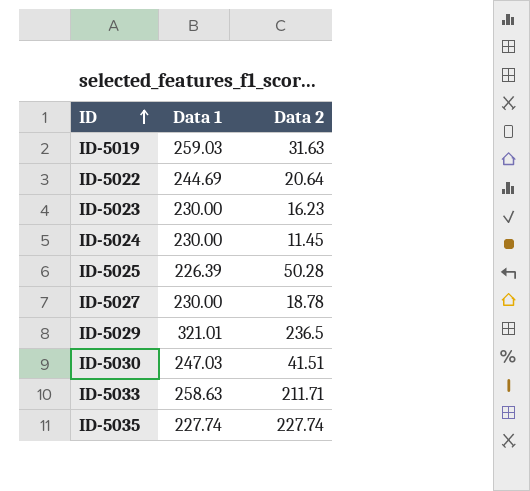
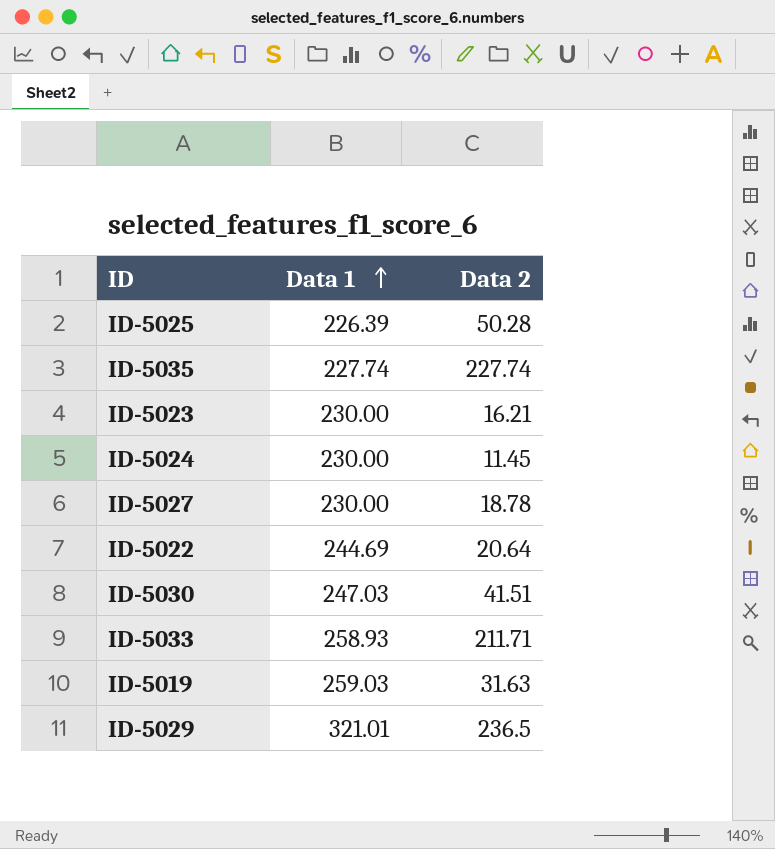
row order: ID ascending -> Data 1 ascending
ID-5023 | Data 2: 16.23 -> 16.21
ID-5033 | Data 1: 258.63 -> 258.93

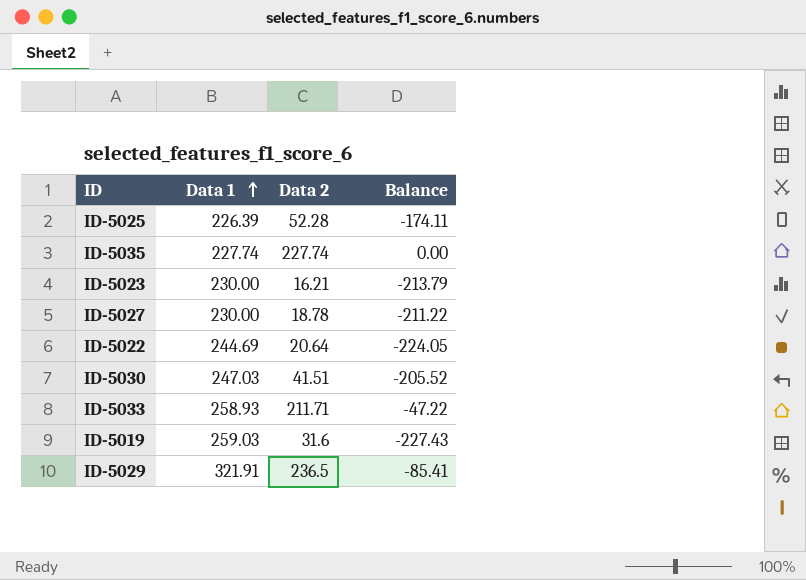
column Balance | formula: none -> [Data 2] - [Data 1]
row ID-5024: 230.00 | 11.45 -> none
ID-5025 | Data 2: 50.28 -> 52.28
ID-5019 | Data 2: 31.63 -> 31.6
ID-5029 | Data 1: 321.01 -> 321.91

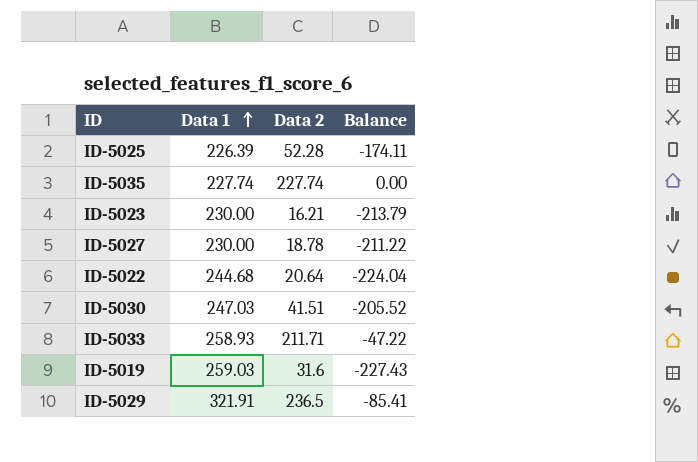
ID-5022 | Data 1: 244.69 -> 244.68
ID-5022 | Balance: -224.05 -> -224.04

